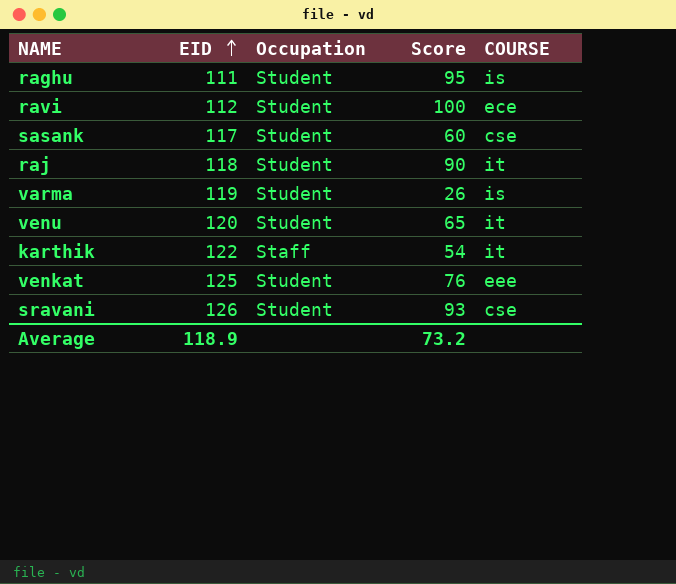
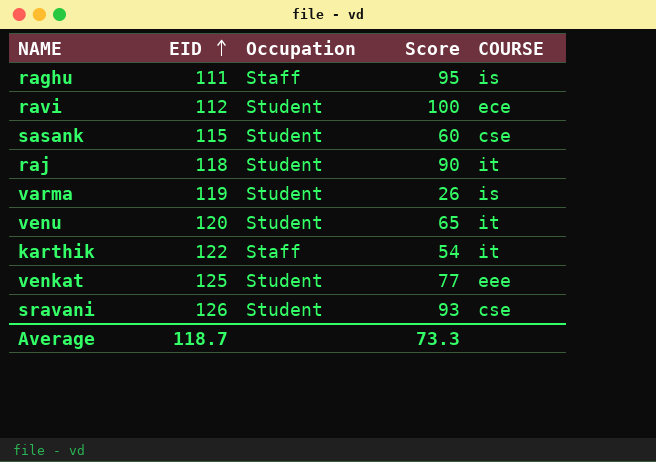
raghu | Occupation: Student -> Staff
sasank | EID: 117 -> 115
venkat | Score: 76 -> 77
Average | EID: 118.9 -> 118.7
Average | Score: 73.2 -> 73.3

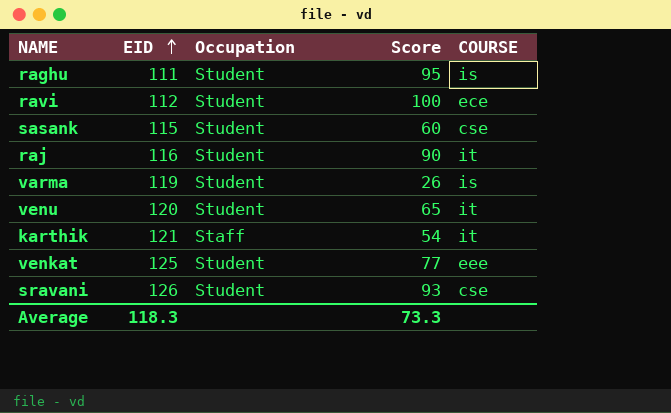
raghu | Occupation: Staff -> Student
raj | EID: 118 -> 116
karthik | EID: 122 -> 121
Average | EID: 118.7 -> 118.3

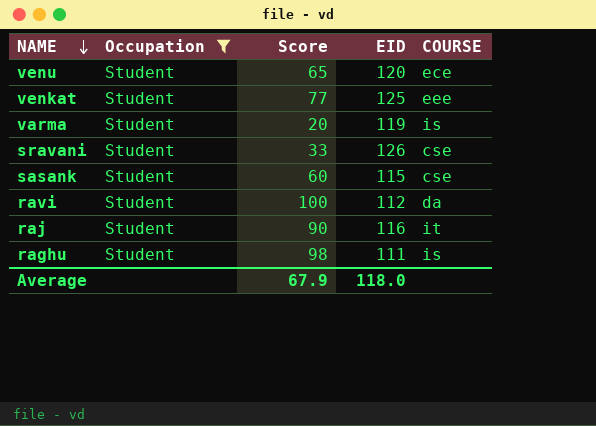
filter: none -> Occupation = Student
row order: EID ascending -> NAME descending
column EID | position: 2 -> 4
venu | COURSE: it -> ece
varma | Score: 26 -> 20
sravani | Score: 93 -> 33
ravi | COURSE: ece -> da
raghu | Score: 95 -> 98
Average | Score: 73.3 -> 67.9
Average | EID: 118.3 -> 118.0

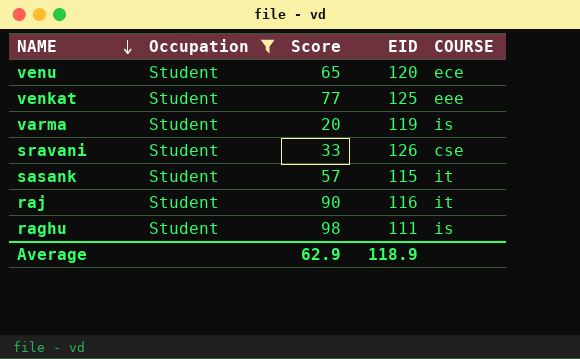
row ravi: Student | 100 | 112 | da -> none
sasank | Score: 60 -> 57
sasank | COURSE: cse -> it
Average | Score: 67.9 -> 62.9
Average | EID: 118.0 -> 118.9

